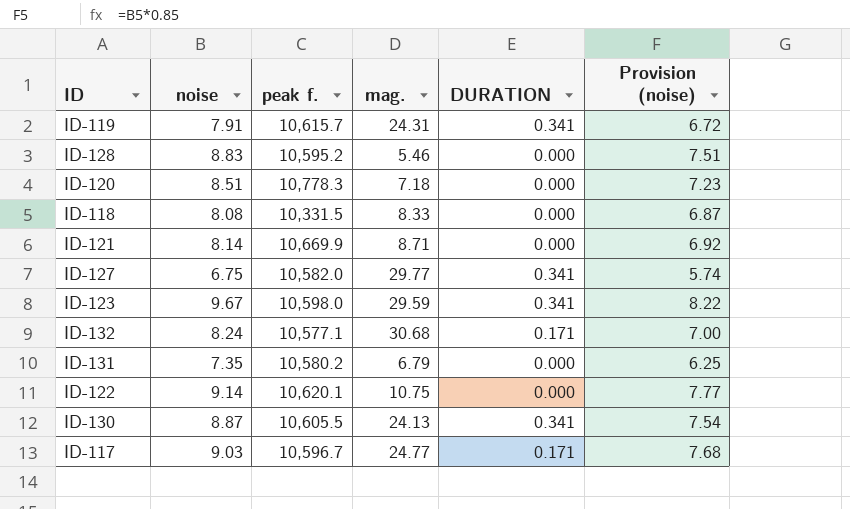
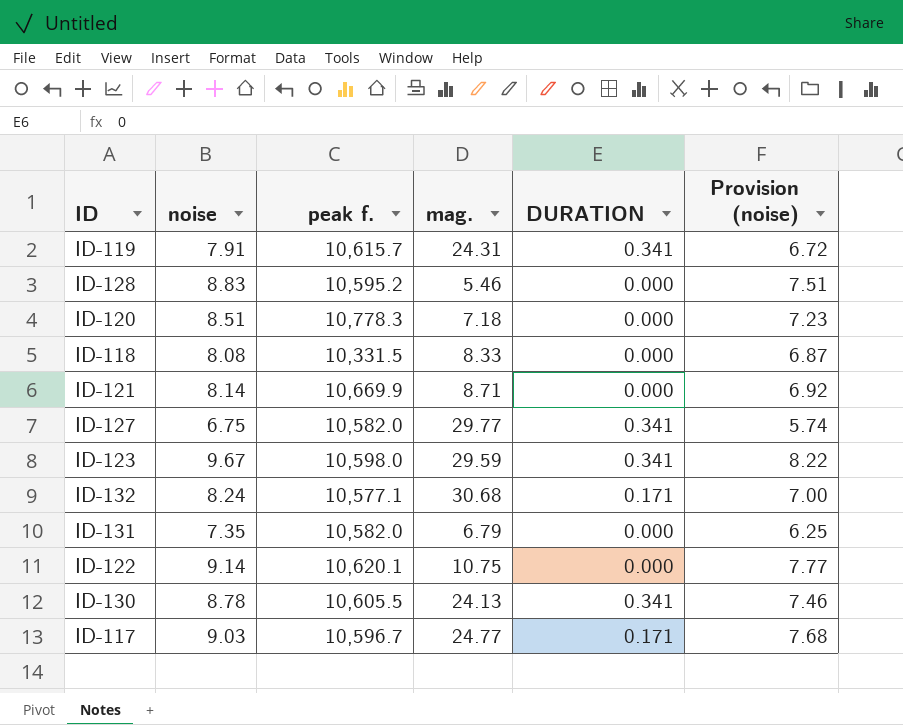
ID-131 | peak f.: 10,580.2 -> 10,582.0
ID-130 | noise: 8.87 -> 8.78
ID-130 | Provision (noise): 7.54 -> 7.46

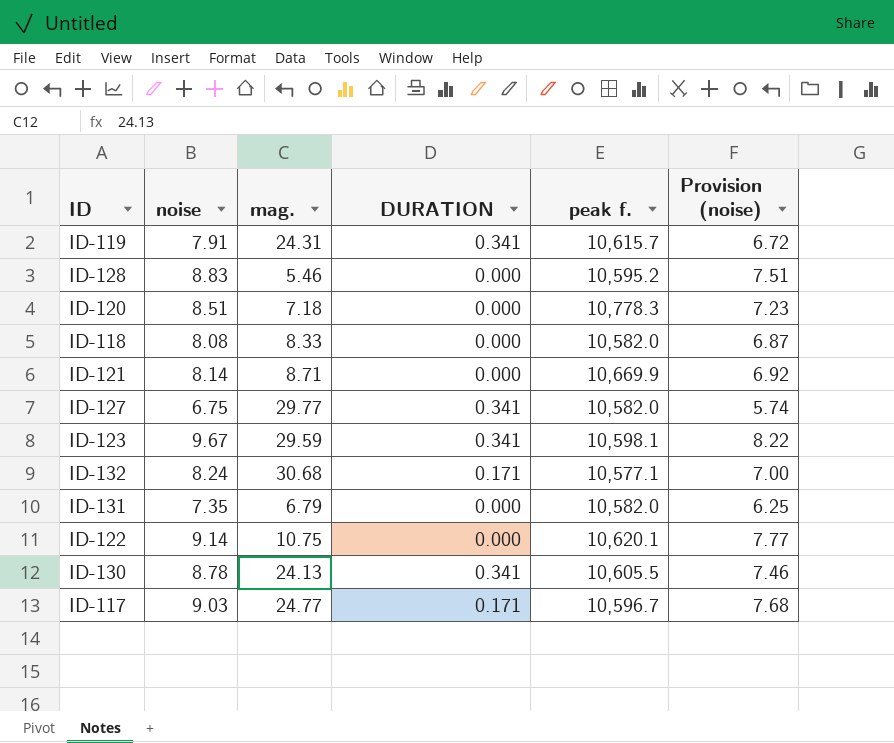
column peak f. | position: 3 -> 5
ID-118 | peak f.: 10,331.5 -> 10,582.0
ID-123 | peak f.: 10,598.0 -> 10,598.1

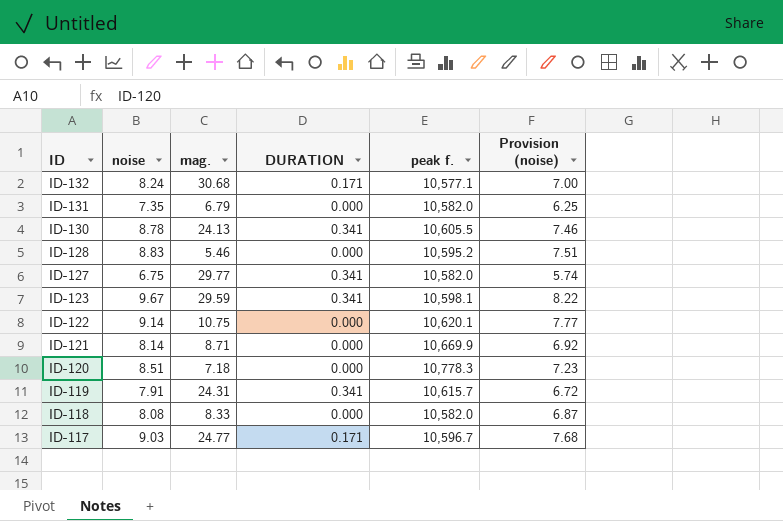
row order: none -> ID descending

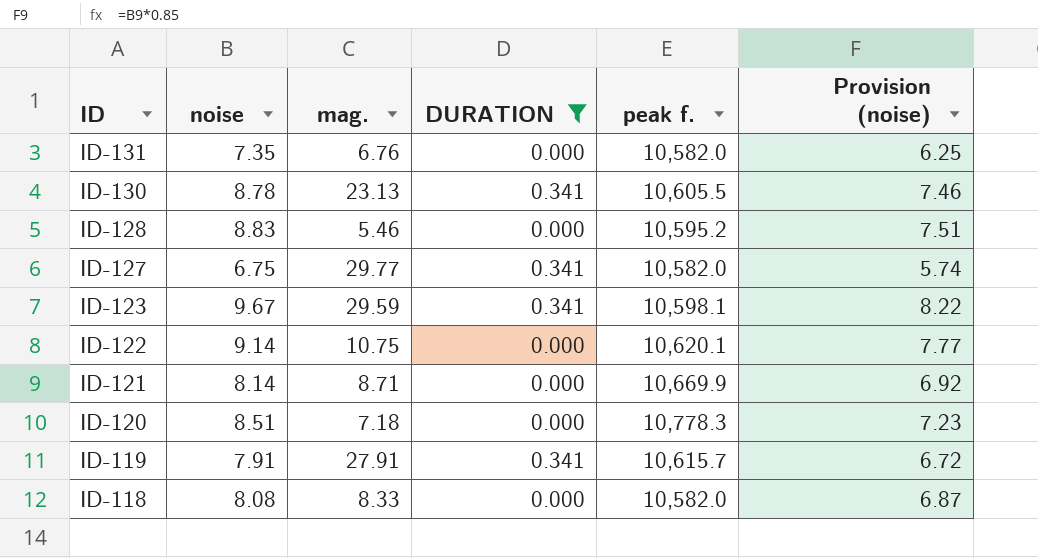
filter: none -> DURATION != 0.171
ID-131 | mag.: 6.79 -> 6.76
ID-130 | mag.: 24.13 -> 23.13
ID-119 | mag.: 24.31 -> 27.91

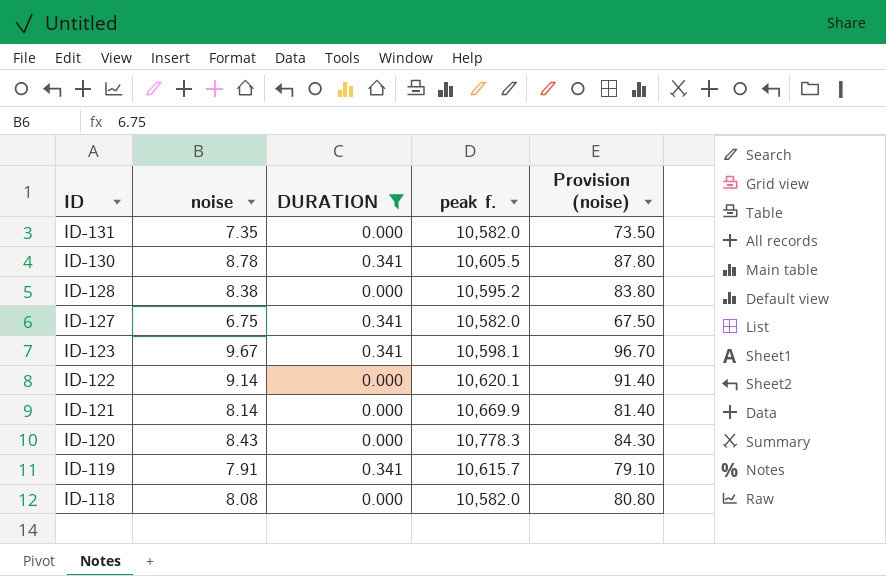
column mag. | position: 3 -> none
column Provision (noise) | formula: [noise] * 0.85 -> [noise] * 10
ID-128 | noise: 8.83 -> 8.38
ID-120 | noise: 8.51 -> 8.43

